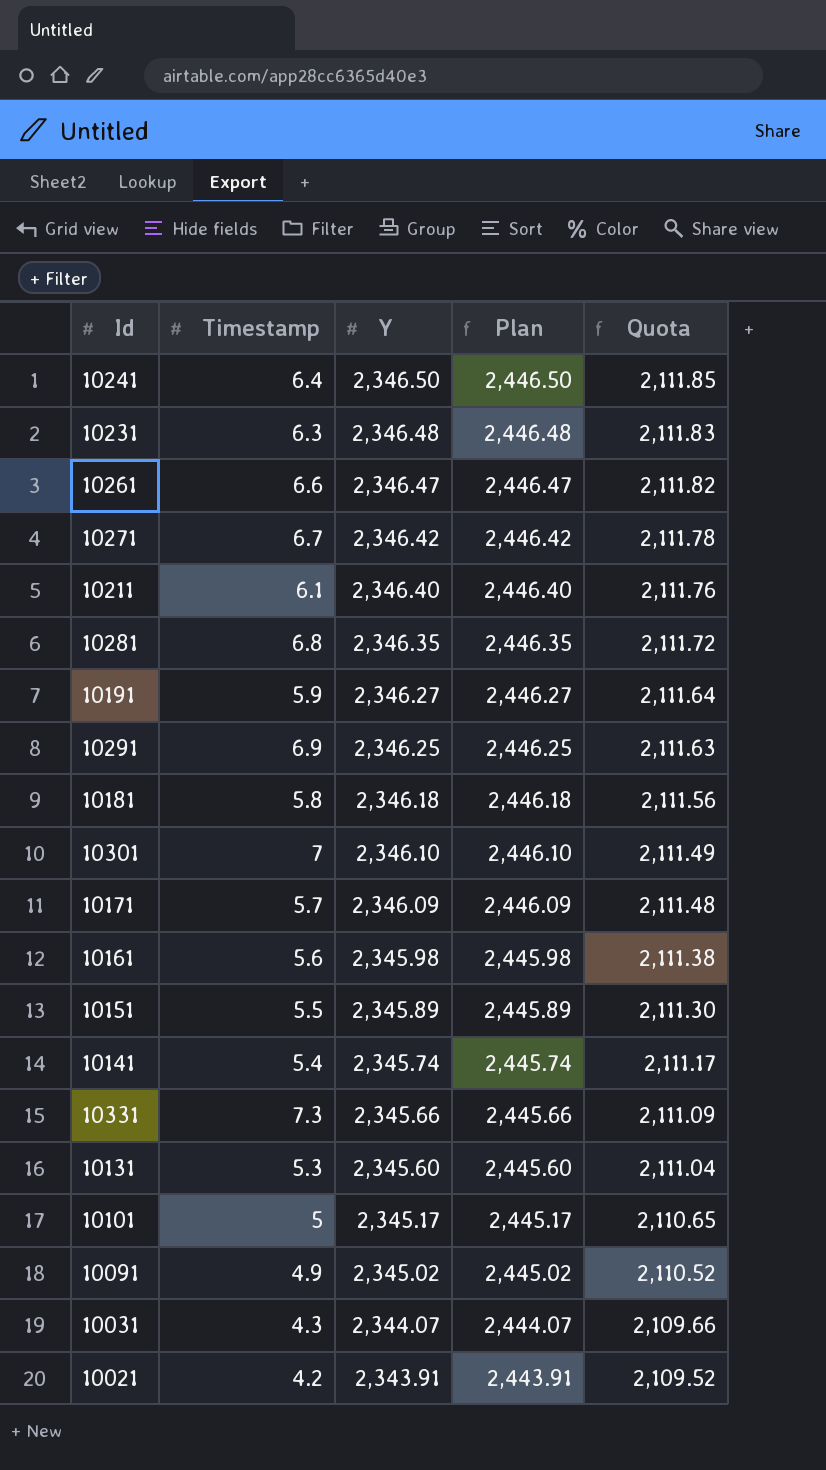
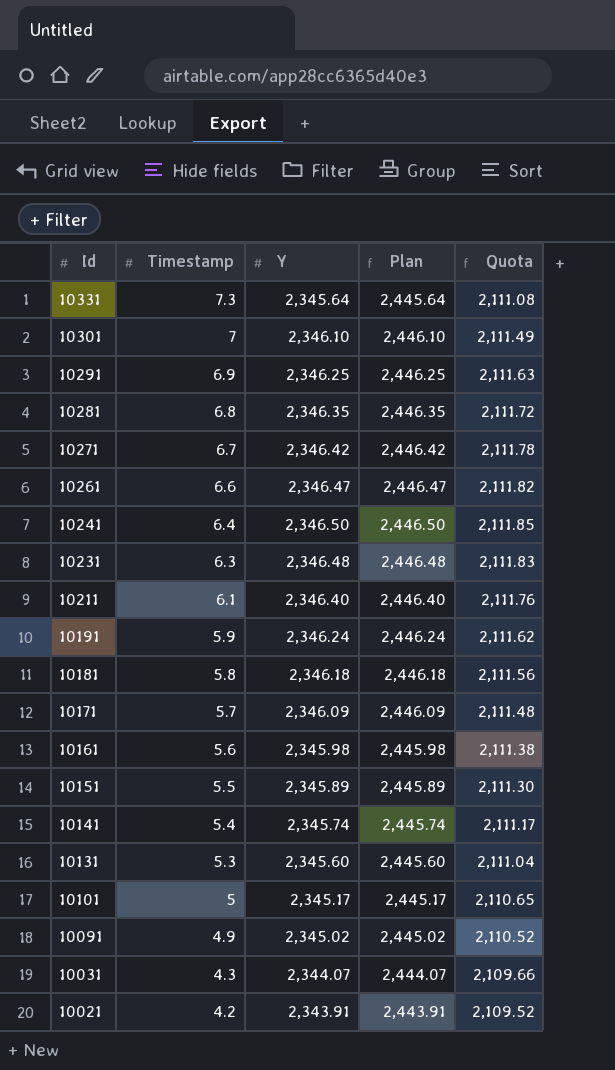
row order: Y descending -> Id descending
10331 | Y: 2,345.66 -> 2,345.64
10331 | Plan: 2,445.66 -> 2,445.64
10331 | Quota: 2,111.09 -> 2,111.08
10191 | Y: 2,346.27 -> 2,346.24
10191 | Plan: 2,446.27 -> 2,446.24
10191 | Quota: 2,111.64 -> 2,111.62

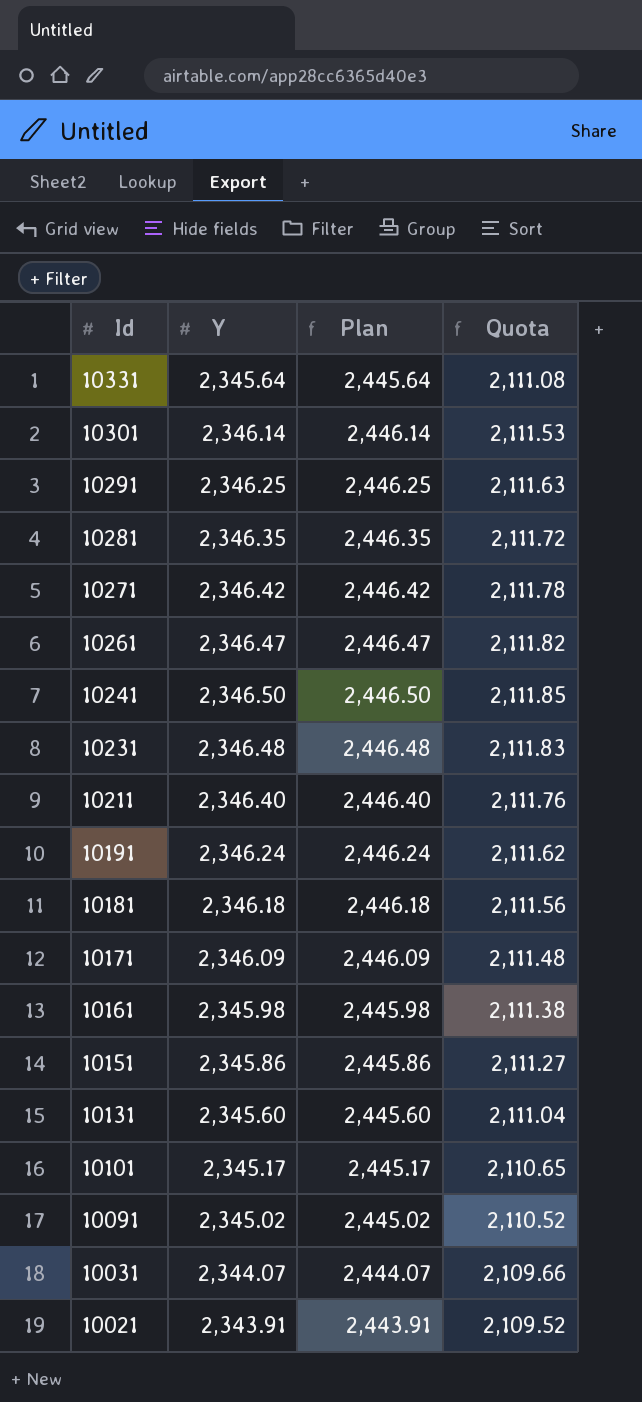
column Timestamp | position: 2 -> none
row 10141: 5.4 | 2,345.74 | 2,445.74 | 2,111.17 -> none
10301 | Y: 2,346.10 -> 2,346.14
10301 | Plan: 2,446.10 -> 2,446.14
10301 | Quota: 2,111.49 -> 2,111.53
10151 | Y: 2,345.89 -> 2,345.86
10151 | Plan: 2,445.89 -> 2,445.86
10151 | Quota: 2,111.30 -> 2,111.27

